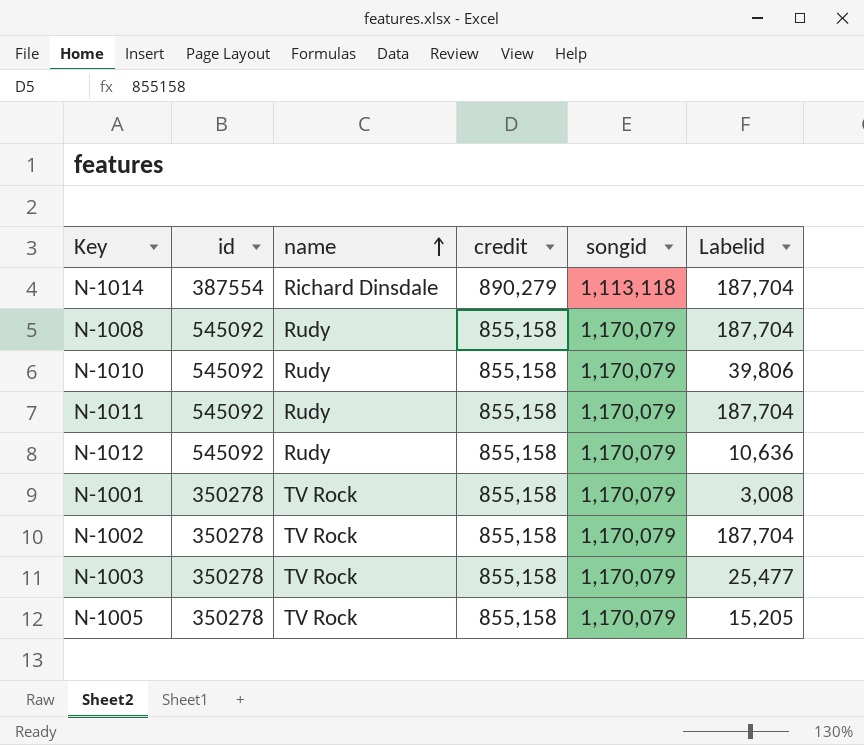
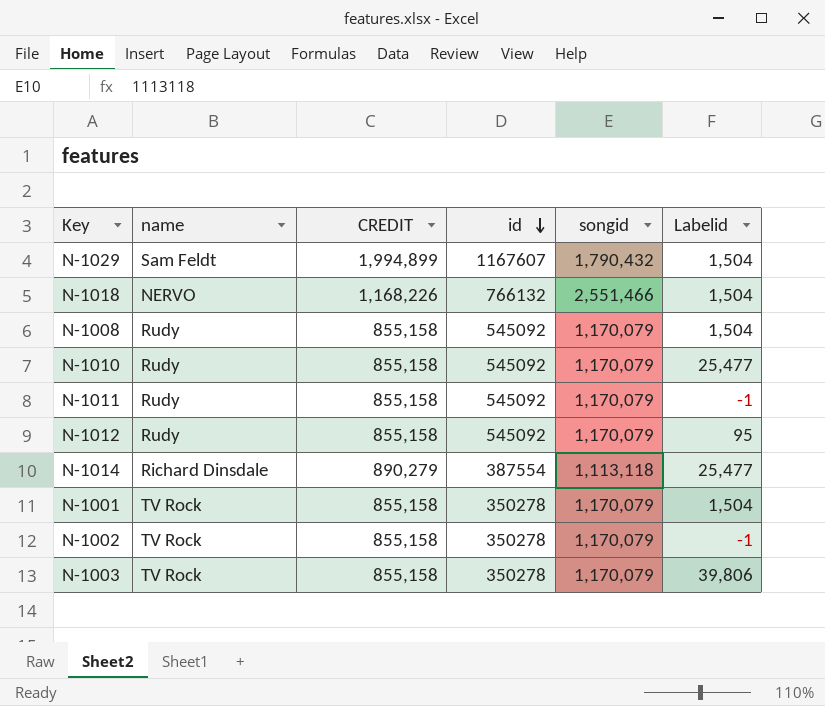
row order: name ascending -> id descending
column name: credit -> CREDIT
column id | position: 2 -> 4
row N-1005: 350278 | TV Rock | 855,158 | 1,170,079 | 15,205 -> none
row N-1029: none -> Sam Feldt | 1,994,899 | 1167607 | 1,790,432 | 1,504
row N-1018: none -> NERVO | 1,168,226 | 766132 | 2,551,466 | 1,504
N-1008 | Labelid: 187,704 -> 1,504
N-1010 | Labelid: 39,806 -> 25,477
N-1011 | Labelid: 187,704 -> -1
N-1012 | Labelid: 10,636 -> 95
N-1014 | Labelid: 187,704 -> 25,477
N-1001 | Labelid: 3,008 -> 1,504
N-1002 | Labelid: 187,704 -> -1
N-1003 | Labelid: 25,477 -> 39,806

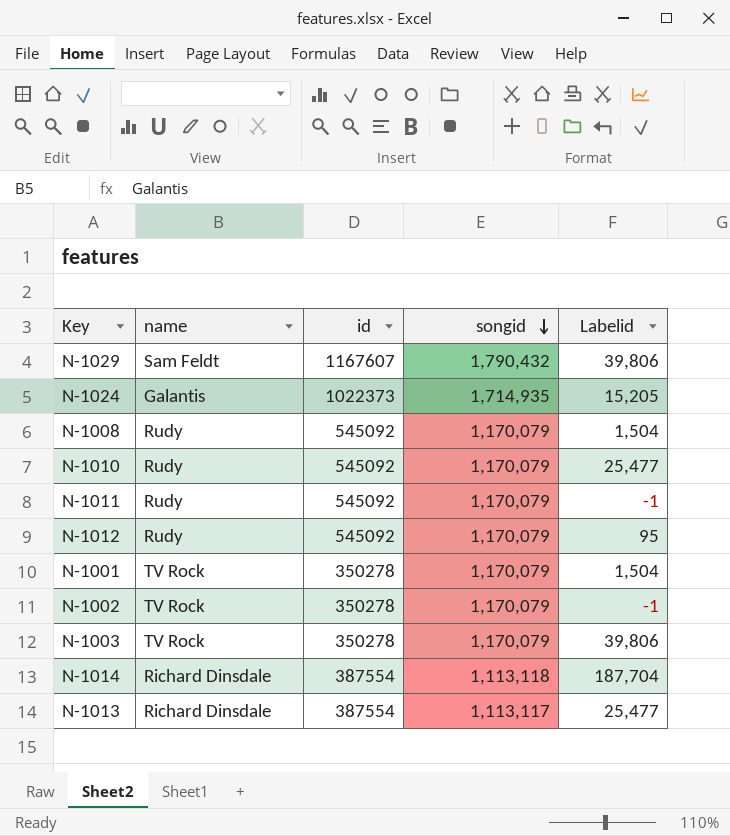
row order: id descending -> songid descending
column CREDIT | position: 3 -> none
row N-1018: NERVO | 1,168,226 | 766132 | 2,551,466 | 1,504 -> none
N-1029 | Labelid: 1,504 -> 39,806
row N-1024: none -> Galantis | 1022373 | 1,714,935 | 15,205
N-1014 | Labelid: 25,477 -> 187,704
row N-1013: none -> Richard Dinsdale | 387554 | 1,113,117 | 25,477

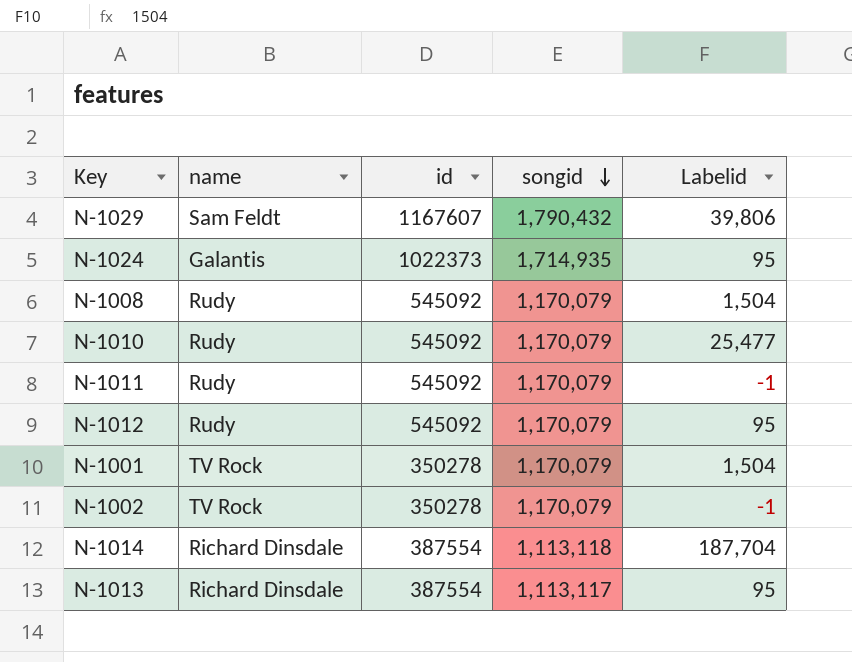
row N-1003: TV Rock | 350278 | 1,170,079 | 39,806 -> none
N-1024 | Labelid: 15,205 -> 95
N-1013 | Labelid: 25,477 -> 95

